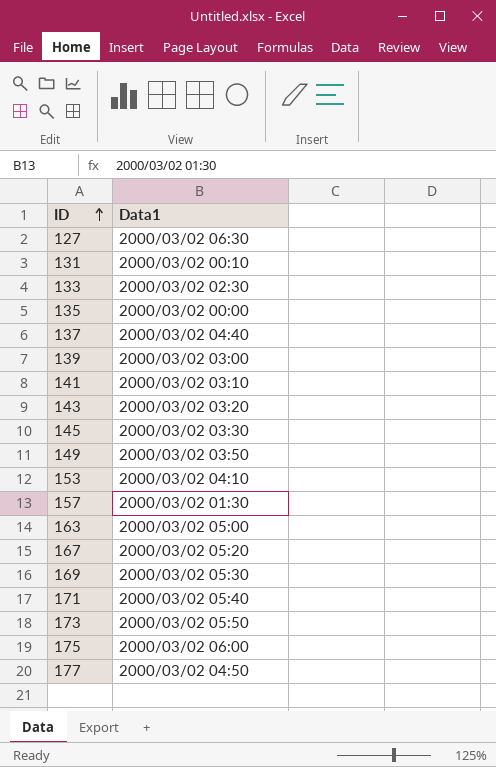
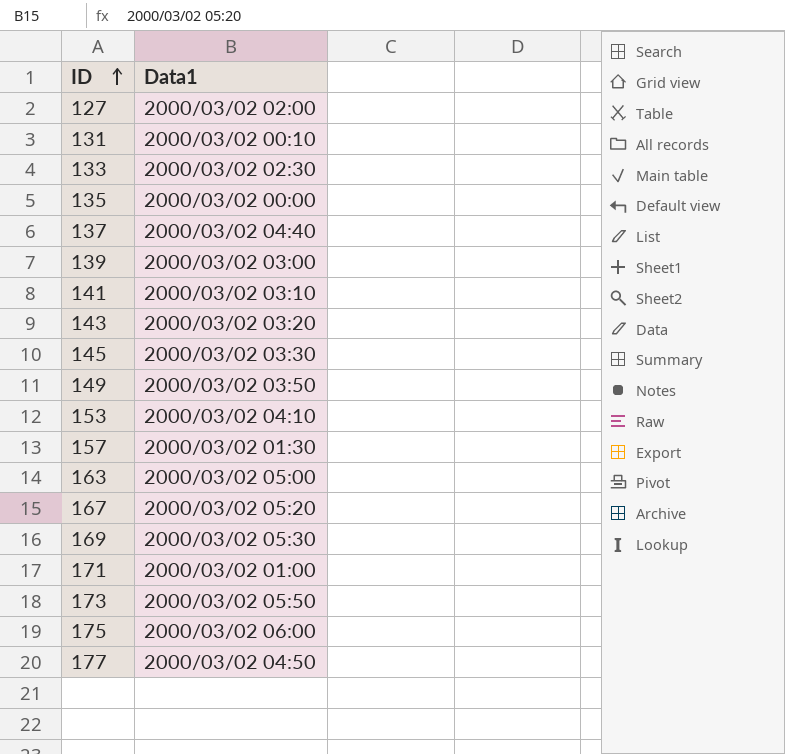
127 | Data1: 2000/03/02 06:30 -> 2000/03/02 02:00
171 | Data1: 2000/03/02 05:40 -> 2000/03/02 01:00

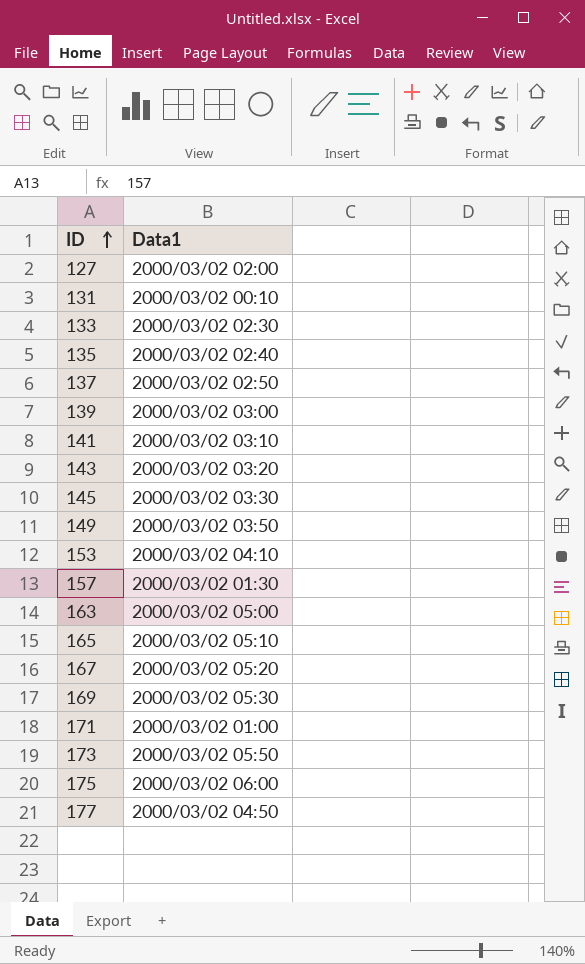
135 | Data1: 2000/03/02 00:00 -> 2000/03/02 02:40
137 | Data1: 2000/03/02 04:40 -> 2000/03/02 02:50
row 165: none -> 2000/03/02 05:10

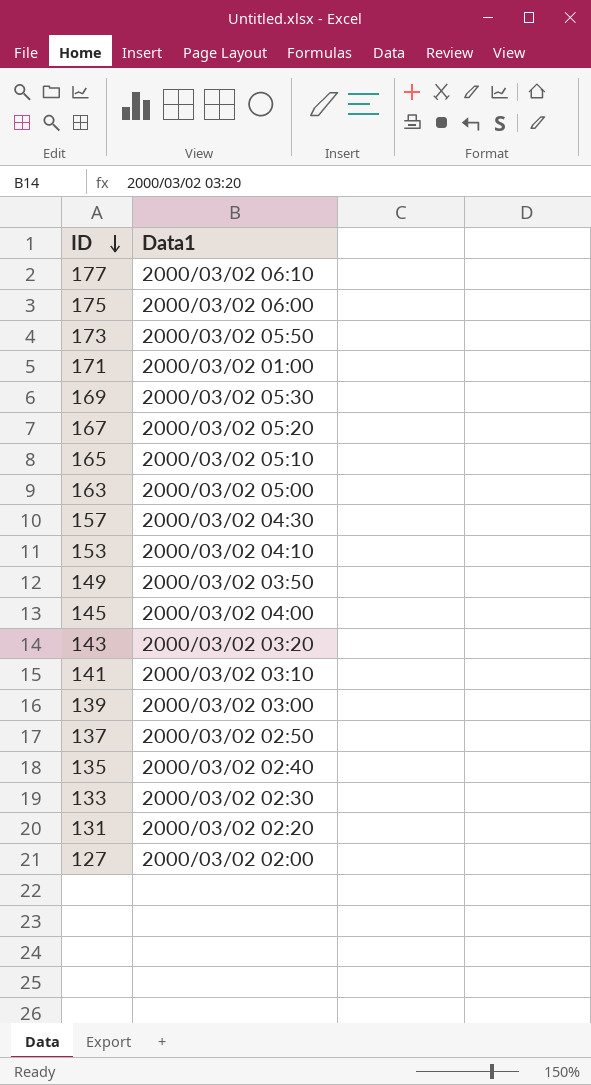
row order: ID ascending -> ID descending
177 | Data1: 2000/03/02 04:50 -> 2000/03/02 06:10
157 | Data1: 2000/03/02 01:30 -> 2000/03/02 04:30
145 | Data1: 2000/03/02 03:30 -> 2000/03/02 04:00
131 | Data1: 2000/03/02 00:10 -> 2000/03/02 02:20

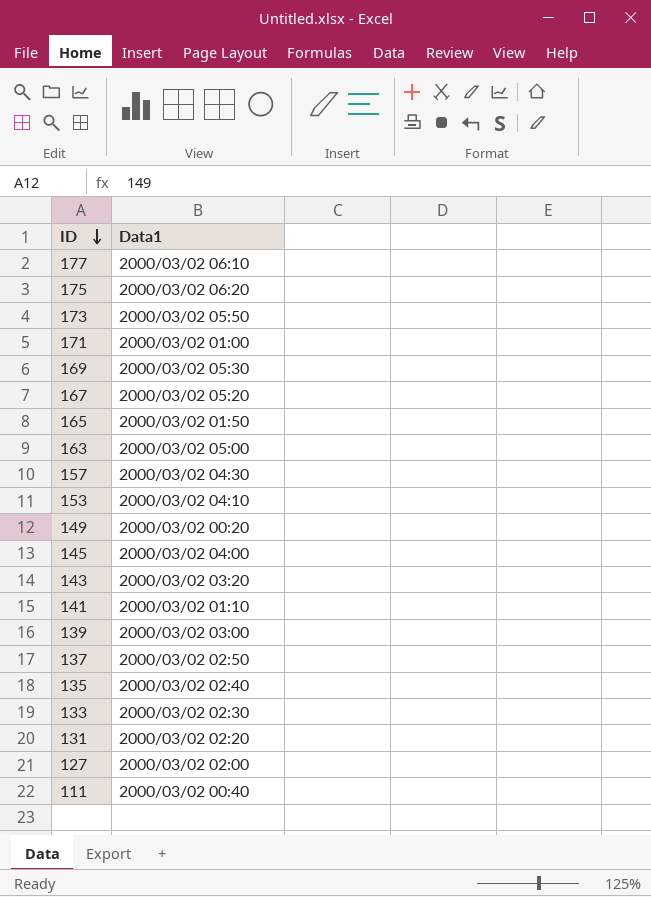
175 | Data1: 2000/03/02 06:00 -> 2000/03/02 06:20
165 | Data1: 2000/03/02 05:10 -> 2000/03/02 01:50
149 | Data1: 2000/03/02 03:50 -> 2000/03/02 00:20
141 | Data1: 2000/03/02 03:10 -> 2000/03/02 01:10
row 111: none -> 2000/03/02 00:40

